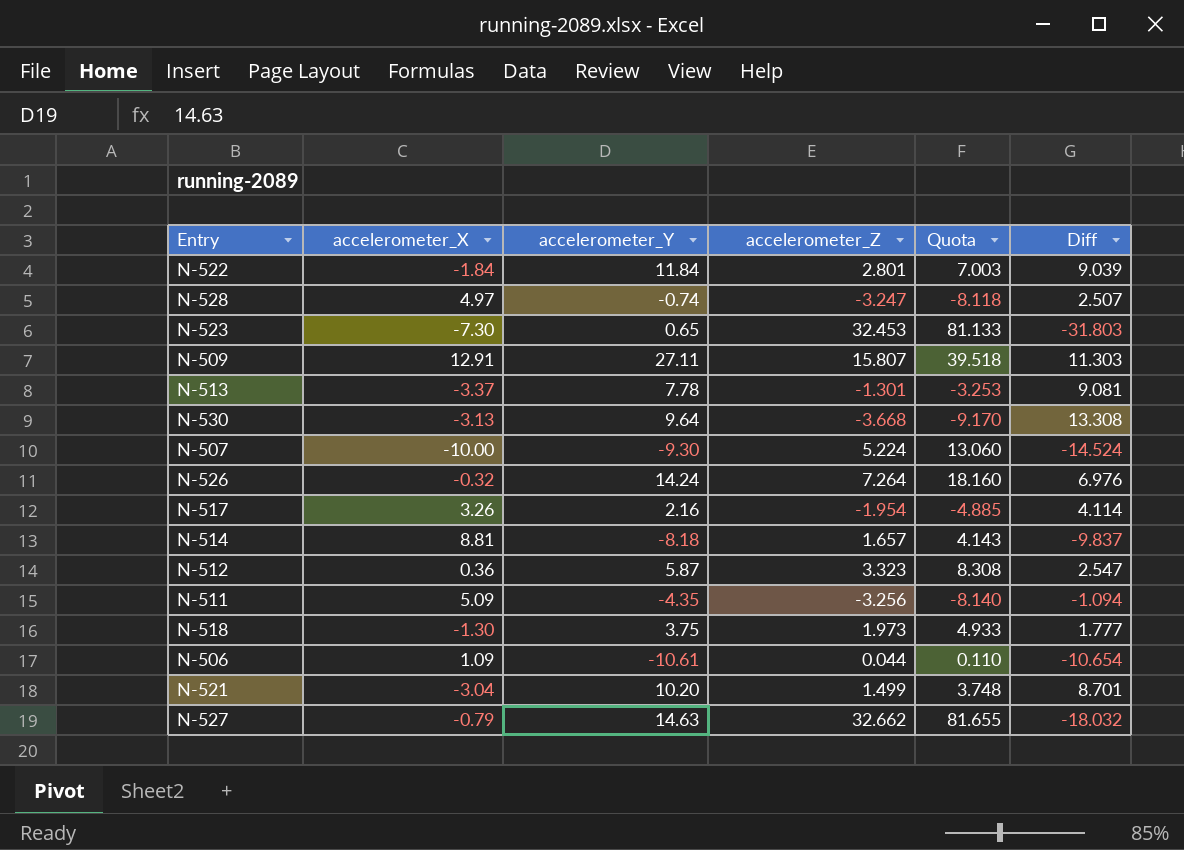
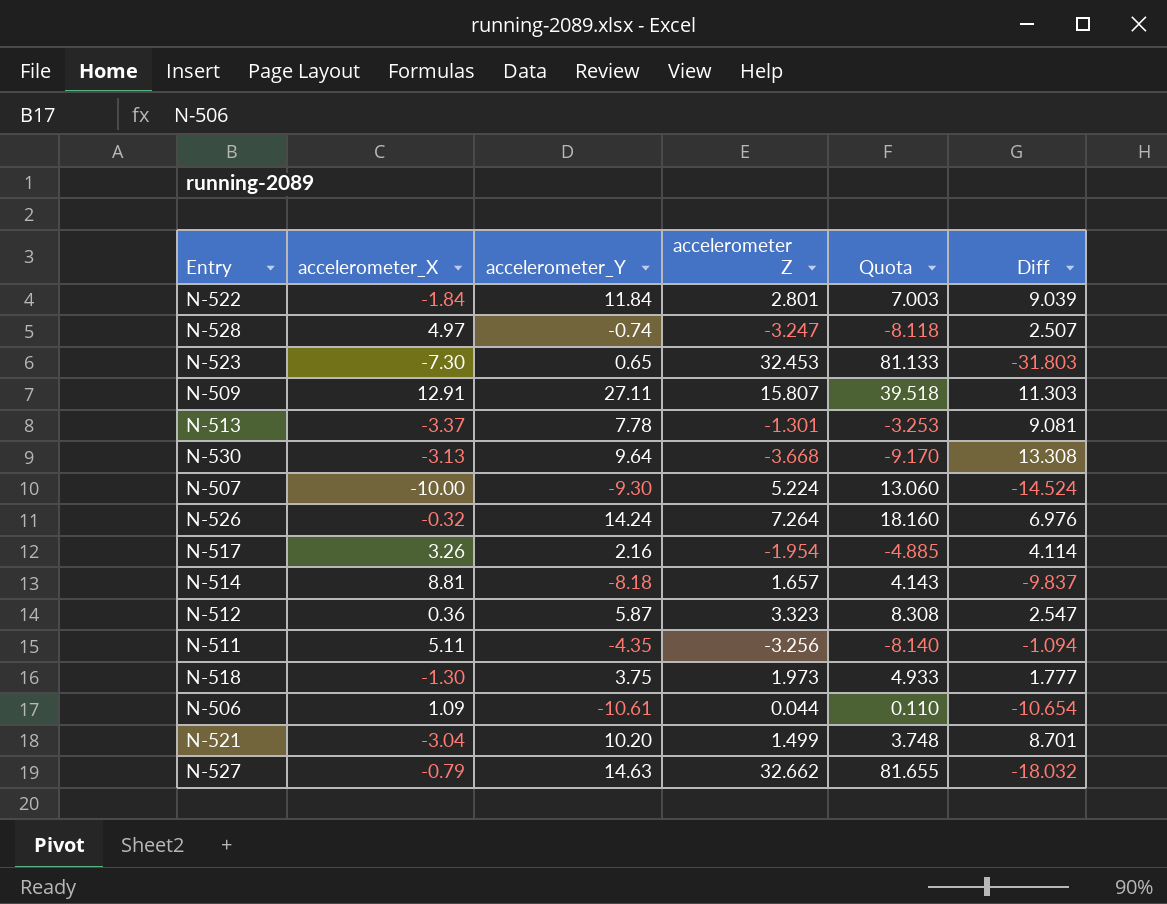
column name: accelerometer_Z -> accelerometer Z
N-511 | accelerometer_X: 5.09 -> 5.11

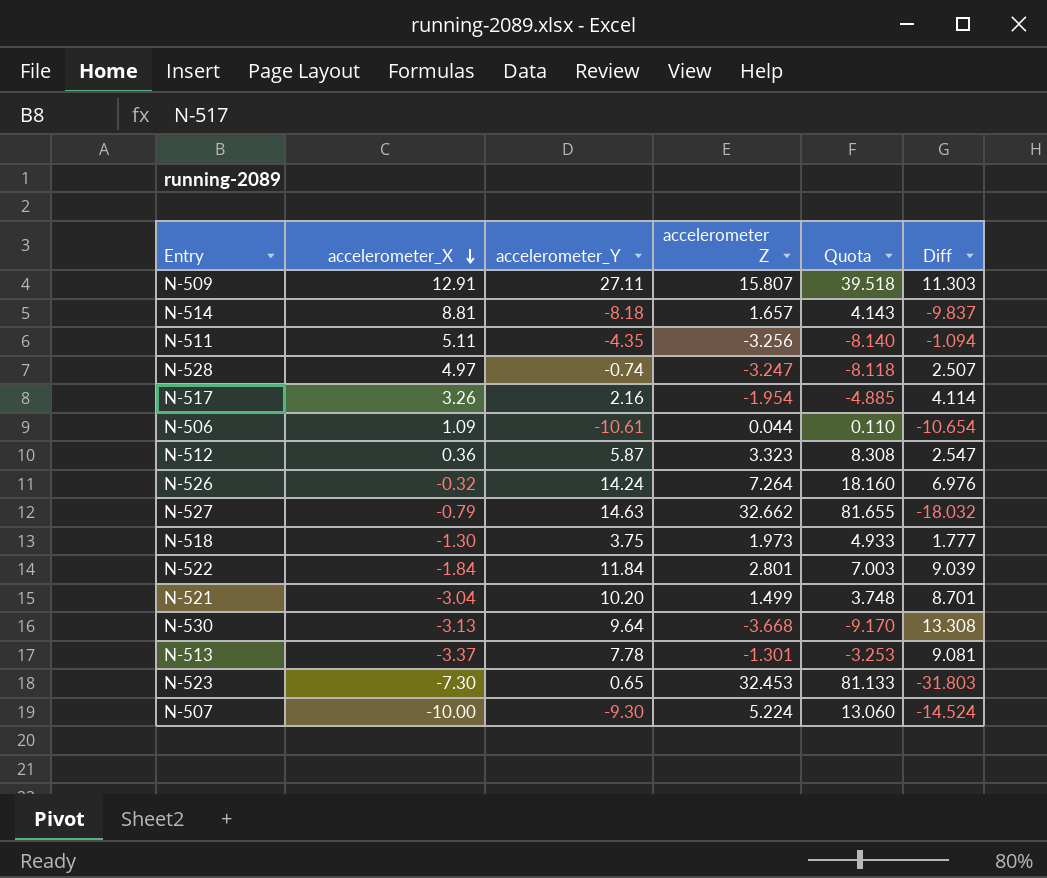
row order: none -> accelerometer_X descending

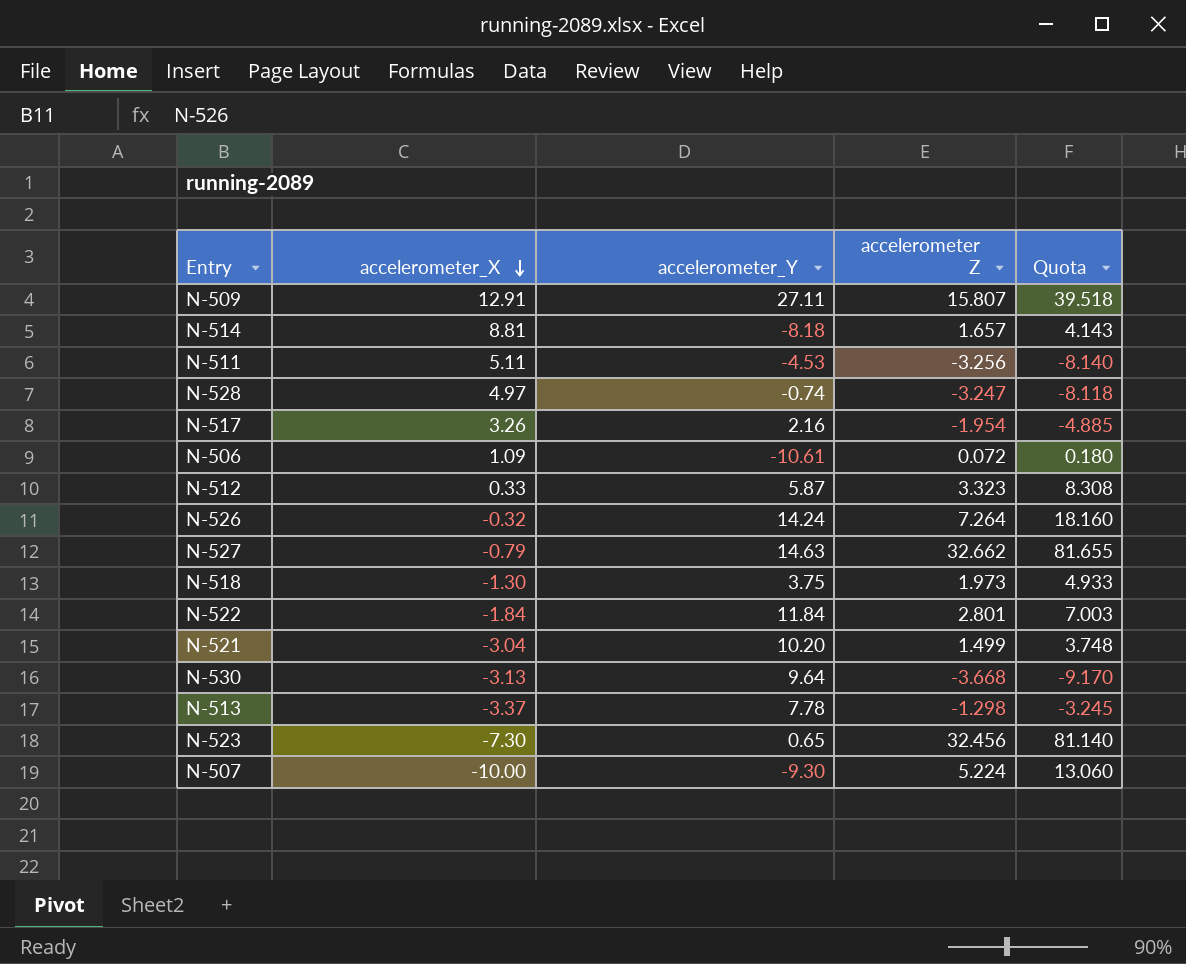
column Diff | formula: [accelerometer_Y] - [accelerometer Z] -> none
N-511 | accelerometer_Y: -4.35 -> -4.53
N-506 | accelerometer Z: 0.044 -> 0.072
N-506 | Quota: 0.110 -> 0.180
N-512 | accelerometer_X: 0.36 -> 0.33
N-513 | accelerometer Z: -1.301 -> -1.298
N-513 | Quota: -3.253 -> -3.245
N-523 | accelerometer Z: 32.453 -> 32.456
N-523 | Quota: 81.133 -> 81.140

